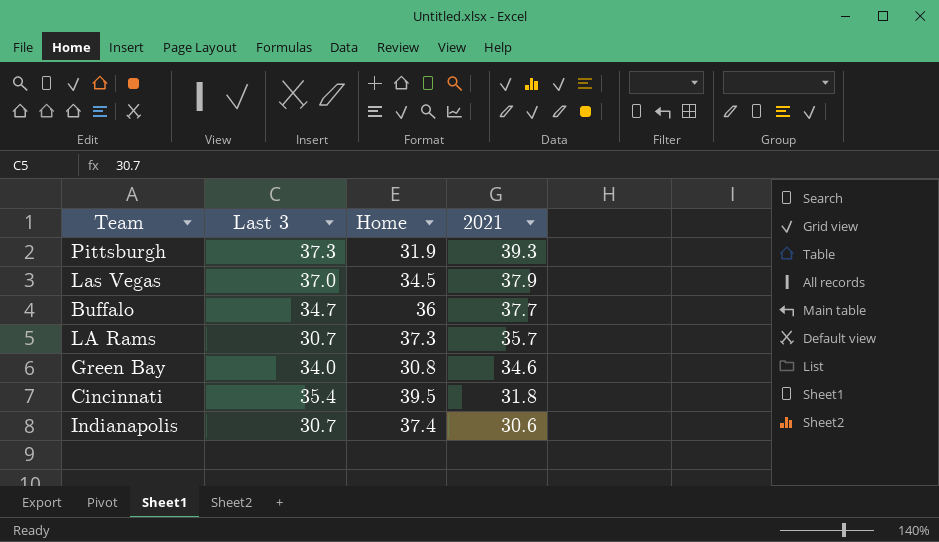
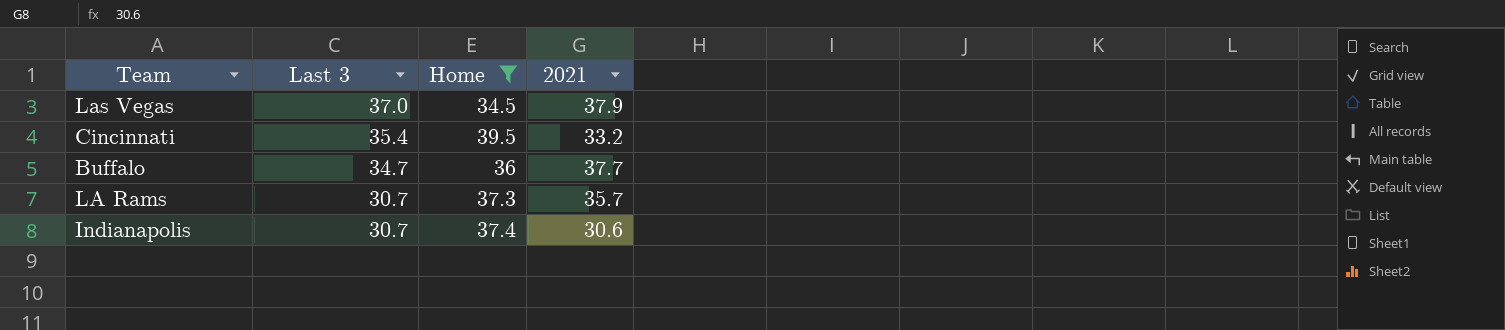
filter: none -> Home >= 34.5
row order: 2021 descending -> Last 3 descending
Cincinnati | 2021: 31.8 -> 33.2

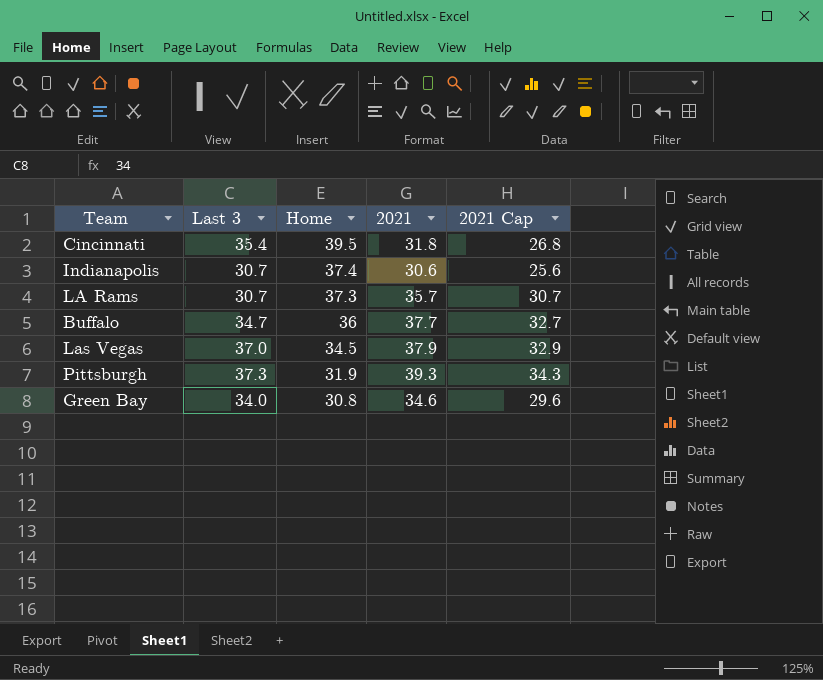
filter: Home >= 34.5 -> none
row order: Last 3 descending -> Home descending
column 2021 Cap | formula: none -> [2021] - 5
Cincinnati | 2021: 33.2 -> 31.8

